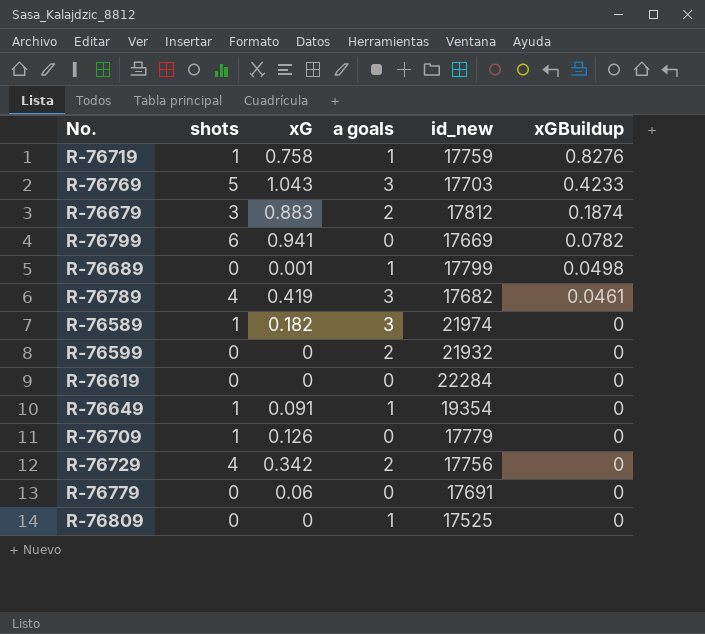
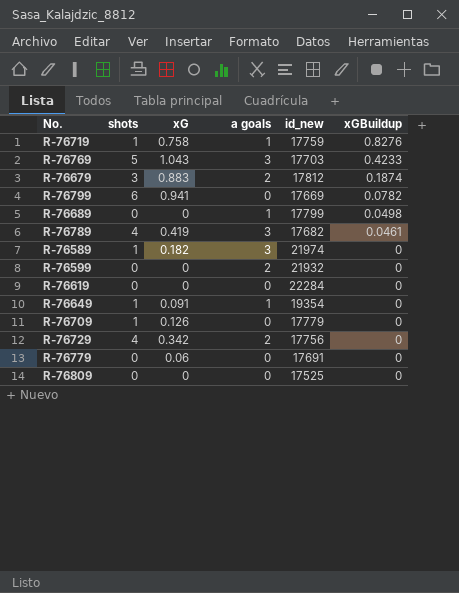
R-76689 | xG: 0.001 -> 0
R-76809 | a goals: 1 -> 0

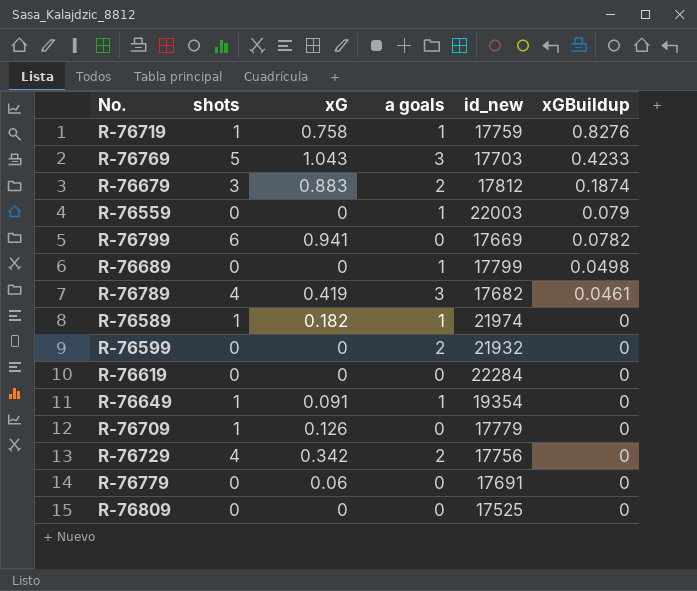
row R-76559: none -> 0 | 0 | 1 | 22003 | 0.079
R-76589 | a goals: 3 -> 1

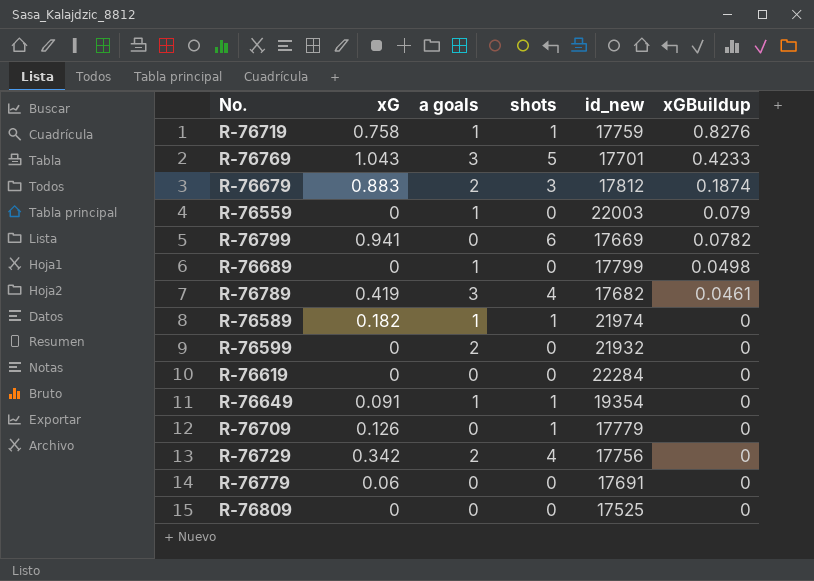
column shots | position: 2 -> 4
R-76769 | id_new: 17703 -> 17701

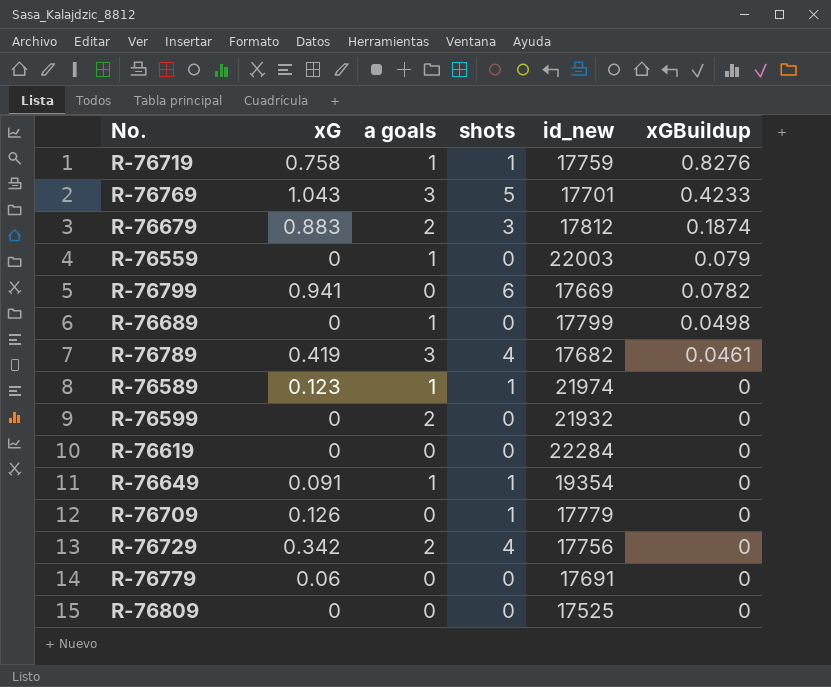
R-76589 | xG: 0.182 -> 0.123

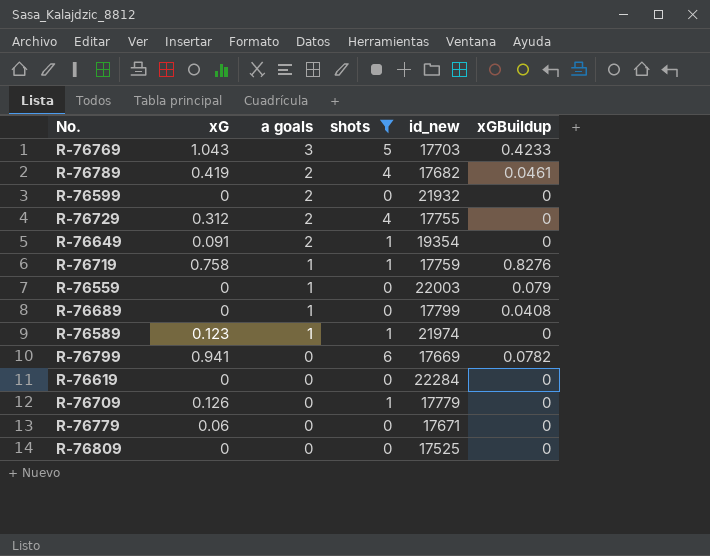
filter: none -> shots != 3
row order: xGBuildup descending -> a goals descending
R-76769 | id_new: 17701 -> 17703
R-76789 | a goals: 3 -> 2
R-76729 | xG: 0.342 -> 0.312
R-76729 | id_new: 17756 -> 17755
R-76649 | a goals: 1 -> 2
R-76689 | xGBuildup: 0.0498 -> 0.0408
R-76779 | id_new: 17691 -> 17671

